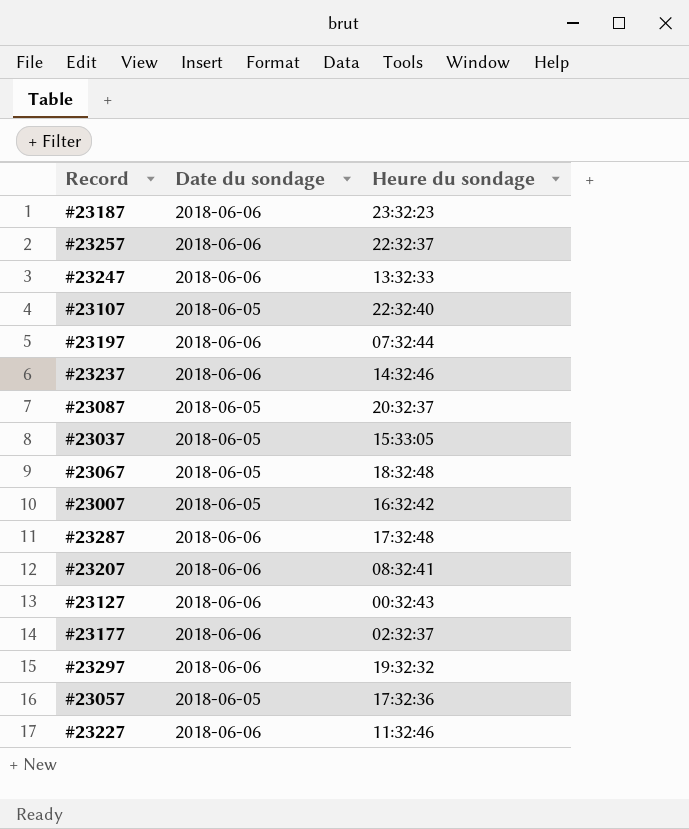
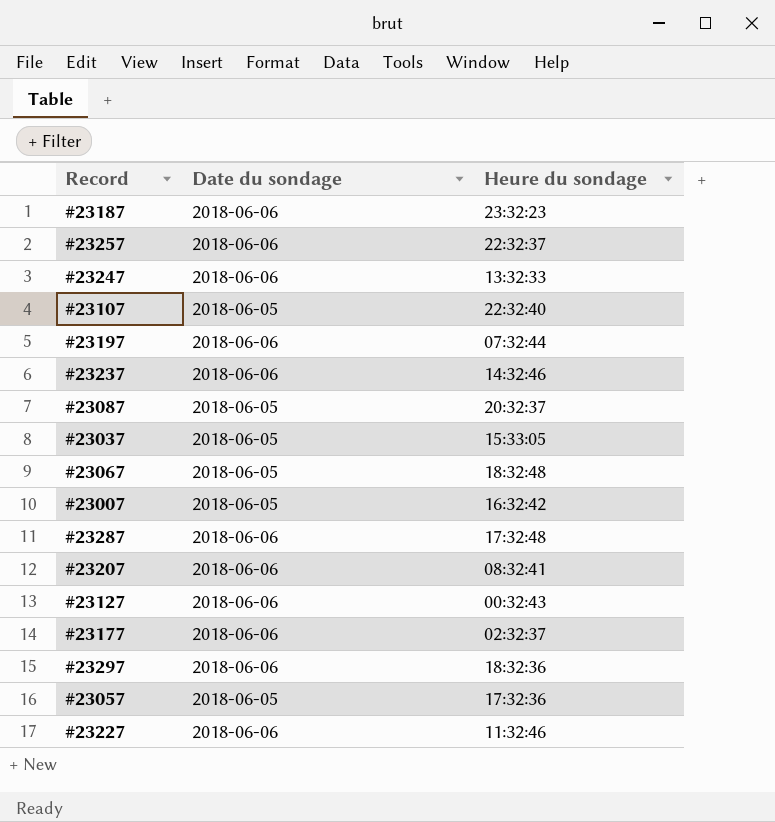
#23297 | Heure du sondage: 19:32:32 -> 18:32:36

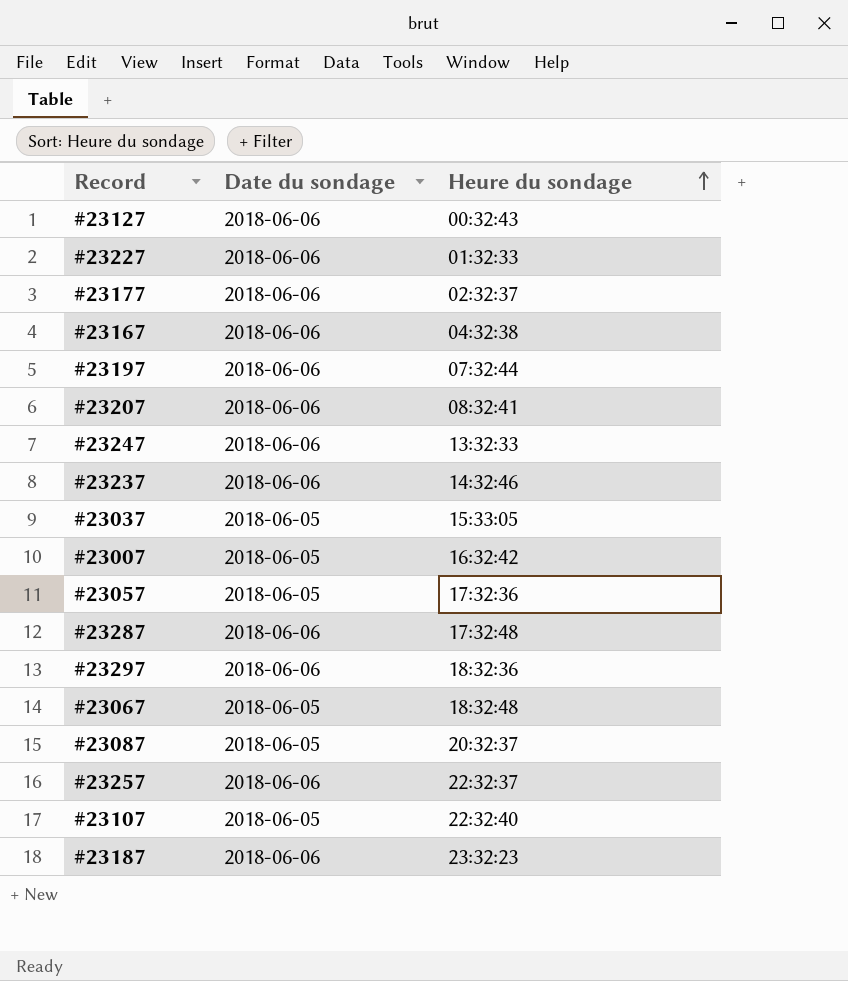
row order: none -> Heure du sondage ascending
#23227 | Heure du sondage: 11:32:46 -> 01:32:33
row #23167: none -> 2018-06-06 | 04:32:38

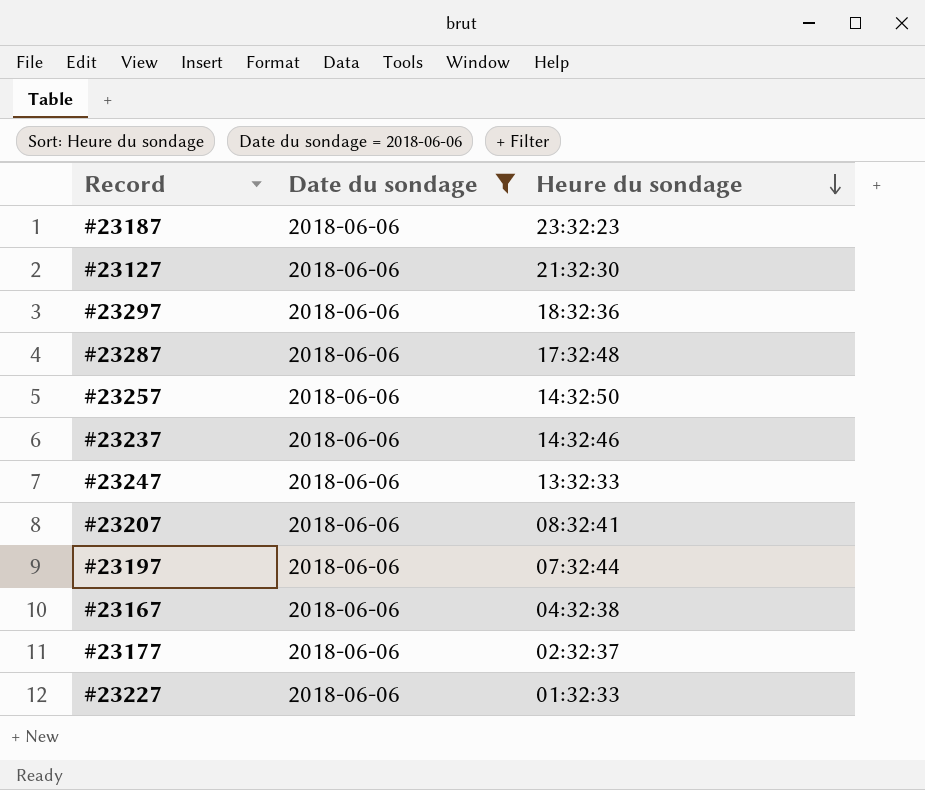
filter: none -> Date du sondage = 2018-06-06
row order: Heure du sondage ascending -> Heure du sondage descending
#23127 | Heure du sondage: 00:32:43 -> 21:32:30
#23257 | Heure du sondage: 22:32:37 -> 14:32:50

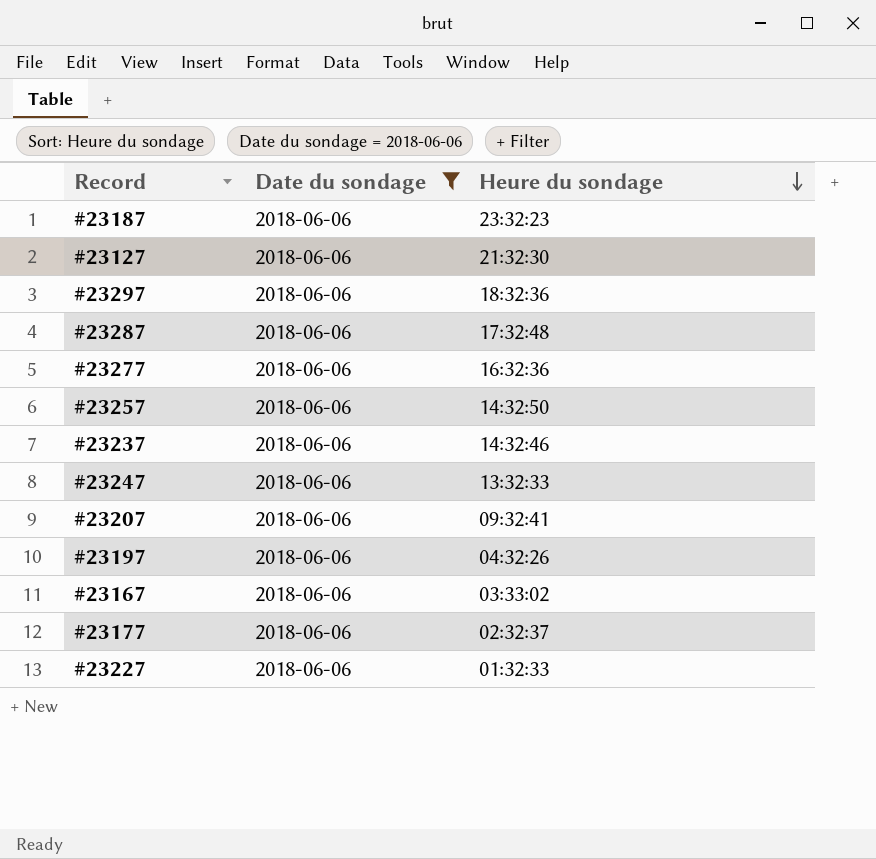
row #23277: none -> 2018-06-06 | 16:32:36
#23207 | Heure du sondage: 08:32:41 -> 09:32:41
#23197 | Heure du sondage: 07:32:44 -> 04:32:26
#23167 | Heure du sondage: 04:32:38 -> 03:33:02

